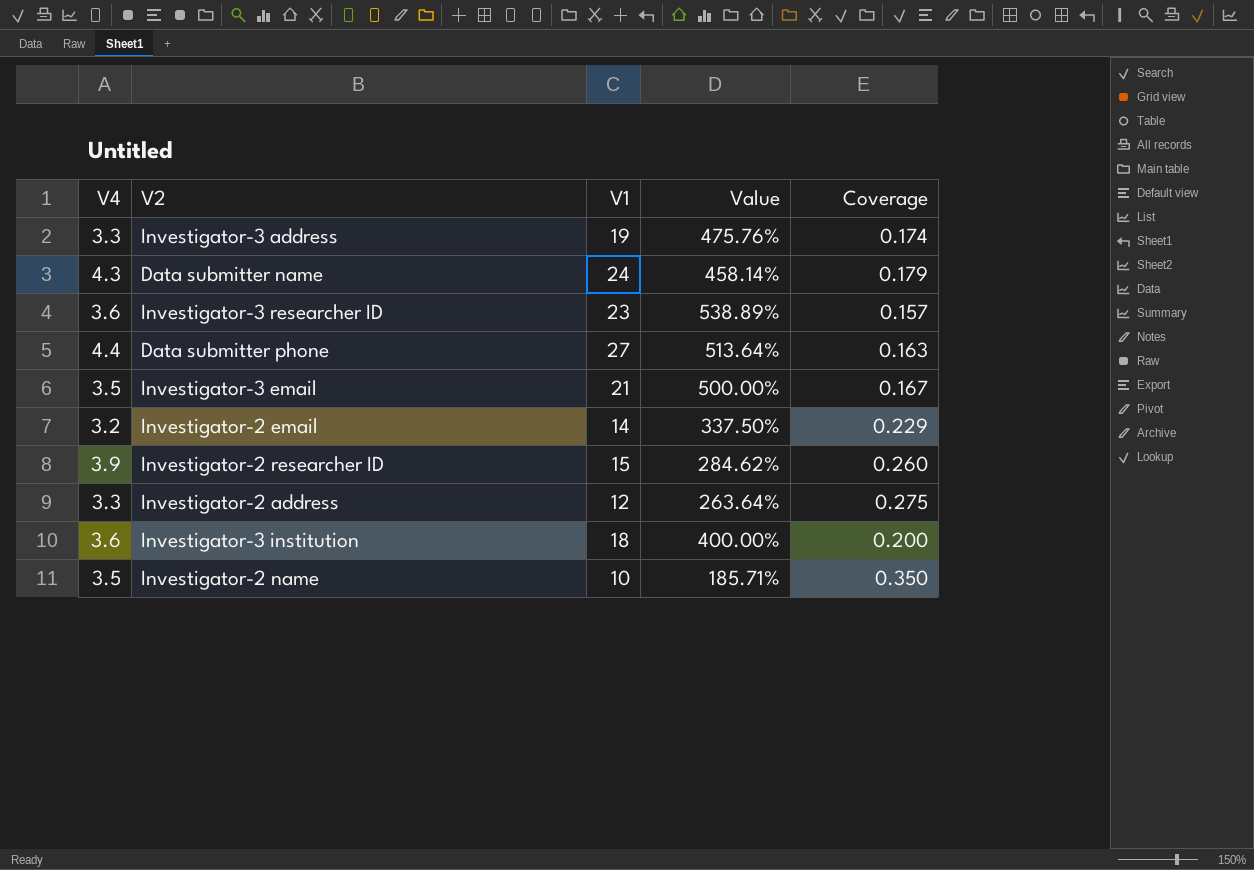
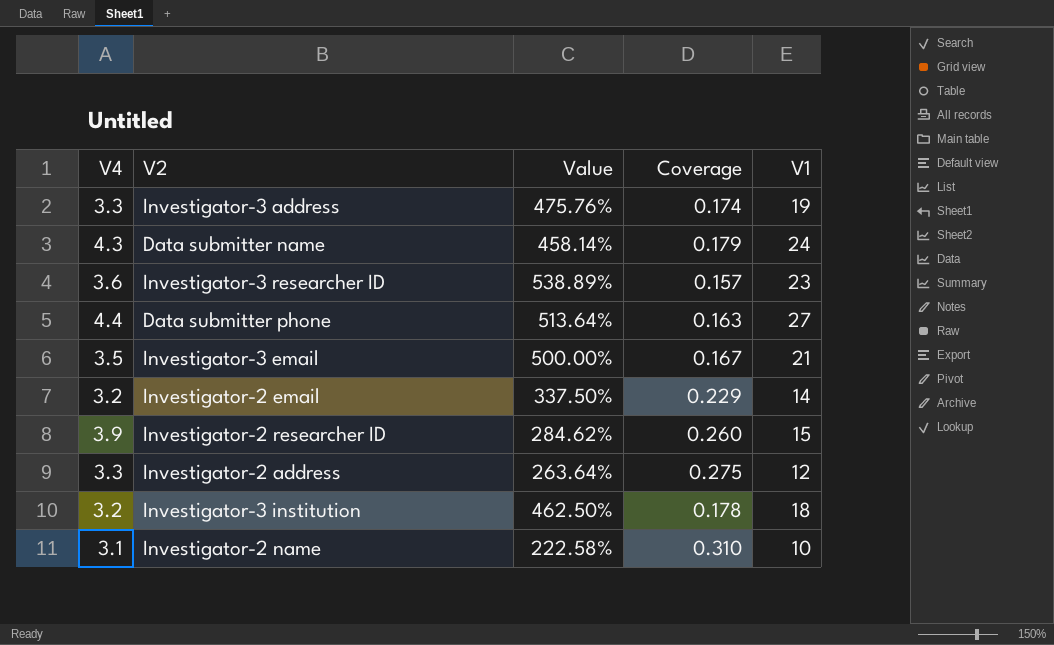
column V1 | position: 3 -> 5
Investigator-3 institution | V4: 3.6 -> 3.2
Investigator-3 institution | Value: 400.00% -> 462.50%
Investigator-3 institution | Coverage: 0.200 -> 0.178
Investigator-2 name | V4: 3.5 -> 3.1
Investigator-2 name | Value: 185.71% -> 222.58%
Investigator-2 name | Coverage: 0.350 -> 0.310

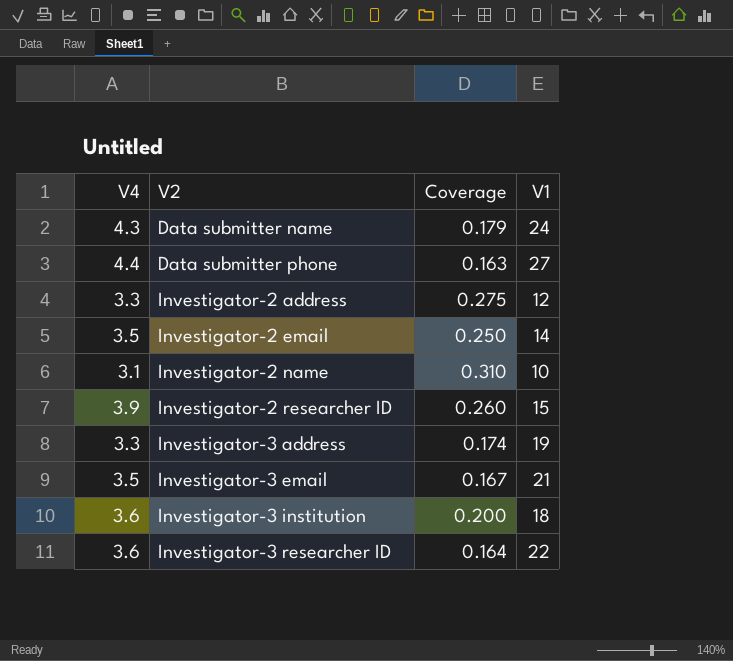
row order: none -> V2 ascending
column Value | formula: ([V1] - [V4]) / [V4] -> none
Investigator-2 email | V4: 3.2 -> 3.5
Investigator-2 email | Coverage: 0.229 -> 0.250
Investigator-3 institution | V4: 3.2 -> 3.6
Investigator-3 institution | Coverage: 0.178 -> 0.200
Investigator-3 researcher ID | Coverage: 0.157 -> 0.164
Investigator-3 researcher ID | V1: 23 -> 22

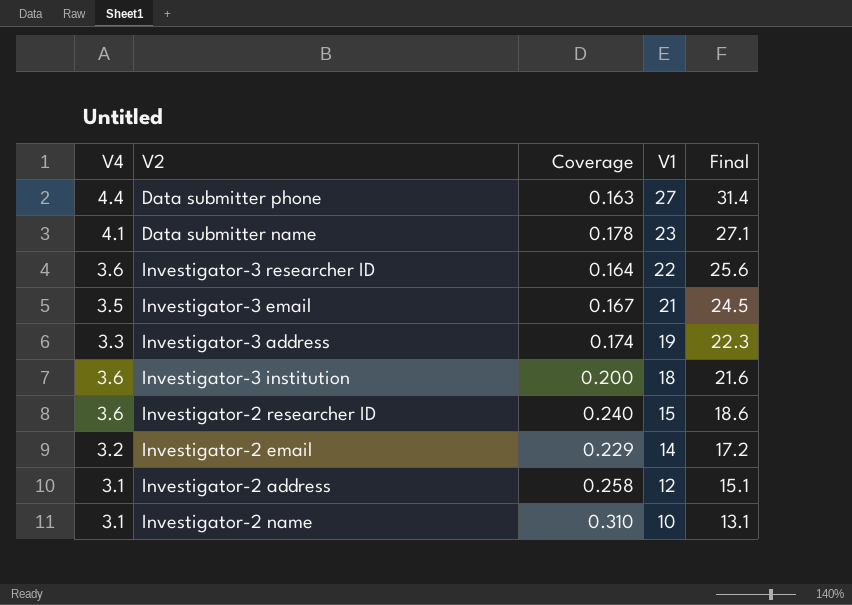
row order: V2 ascending -> V1 descending
column Final | formula: none -> [V4] + [V1]
Data submitter name | V4: 4.3 -> 4.1
Data submitter name | Coverage: 0.179 -> 0.178
Data submitter name | V1: 24 -> 23
Investigator-2 researcher ID | V4: 3.9 -> 3.6
Investigator-2 researcher ID | Coverage: 0.260 -> 0.240
Investigator-2 email | V4: 3.5 -> 3.2
Investigator-2 email | Coverage: 0.250 -> 0.229
Investigator-2 address | V4: 3.3 -> 3.1
Investigator-2 address | Coverage: 0.275 -> 0.258

